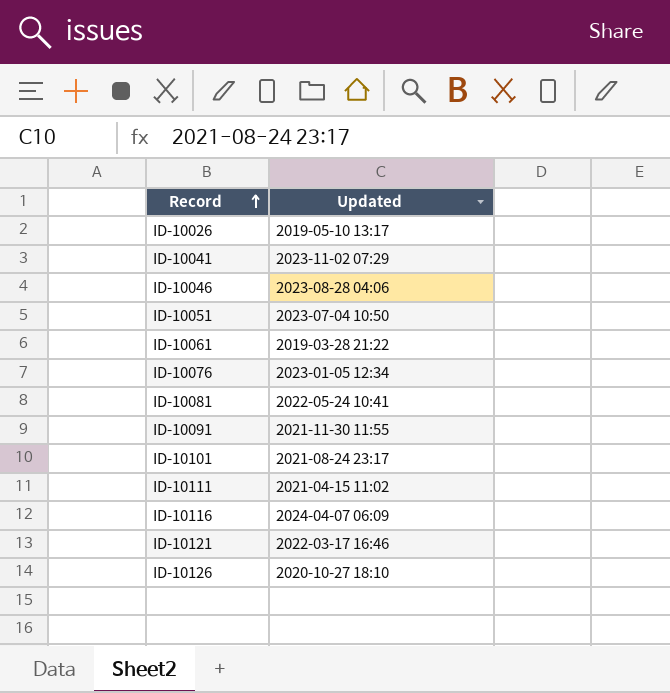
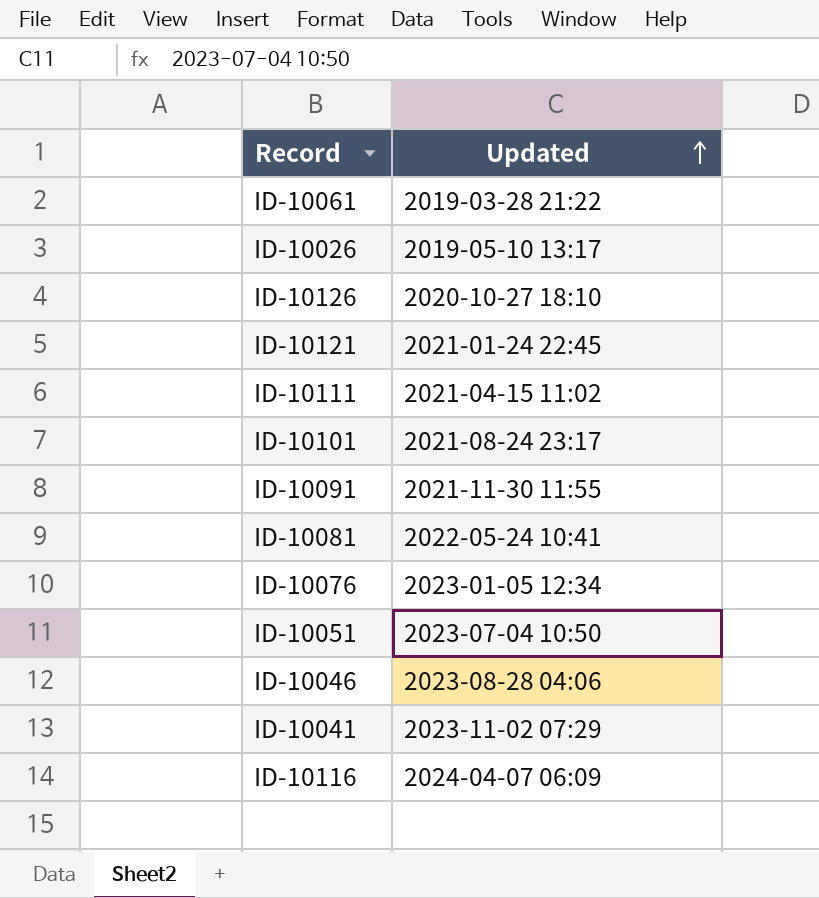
row order: Record ascending -> Updated ascending
ID-10121 | Updated: 2022-03-17 16:46 -> 2021-01-24 22:45

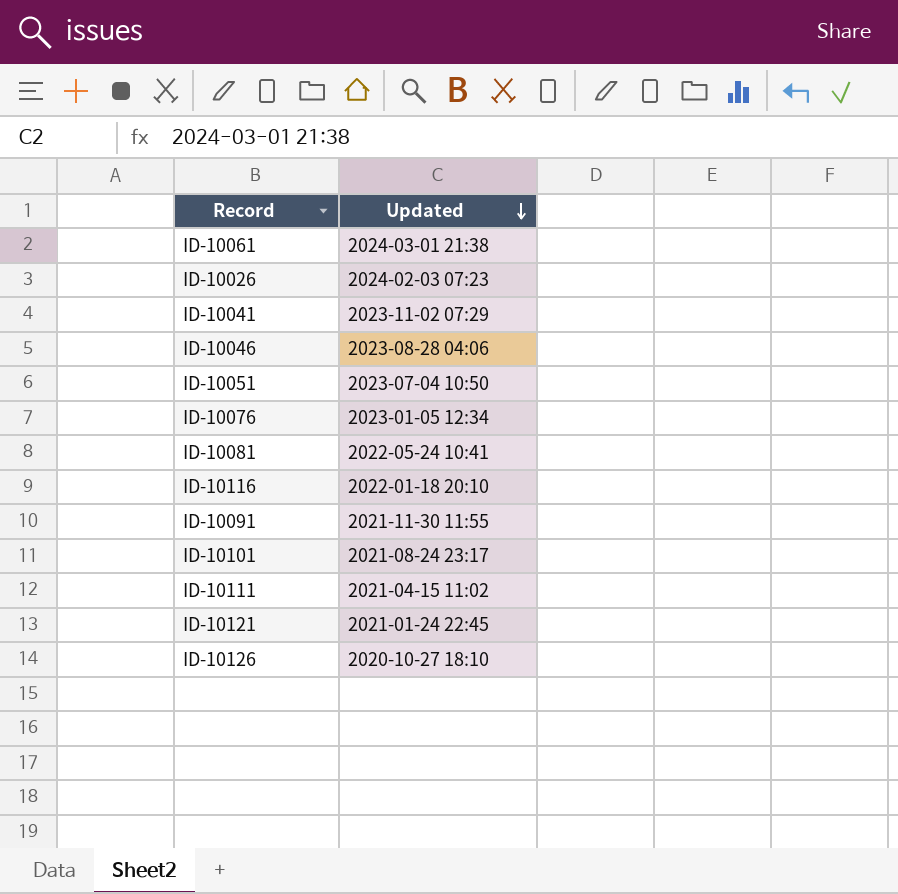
row order: Updated ascending -> Updated descending
ID-10061 | Updated: 2019-03-28 21:22 -> 2024-03-01 21:38
ID-10026 | Updated: 2019-05-10 13:17 -> 2024-02-03 07:23
ID-10116 | Updated: 2024-04-07 06:09 -> 2022-01-18 20:10

